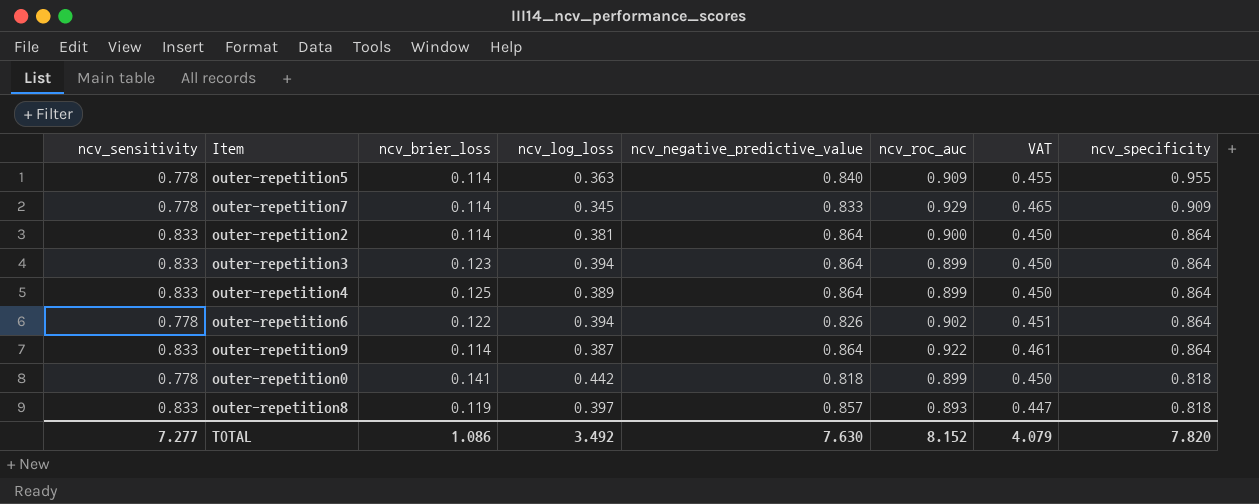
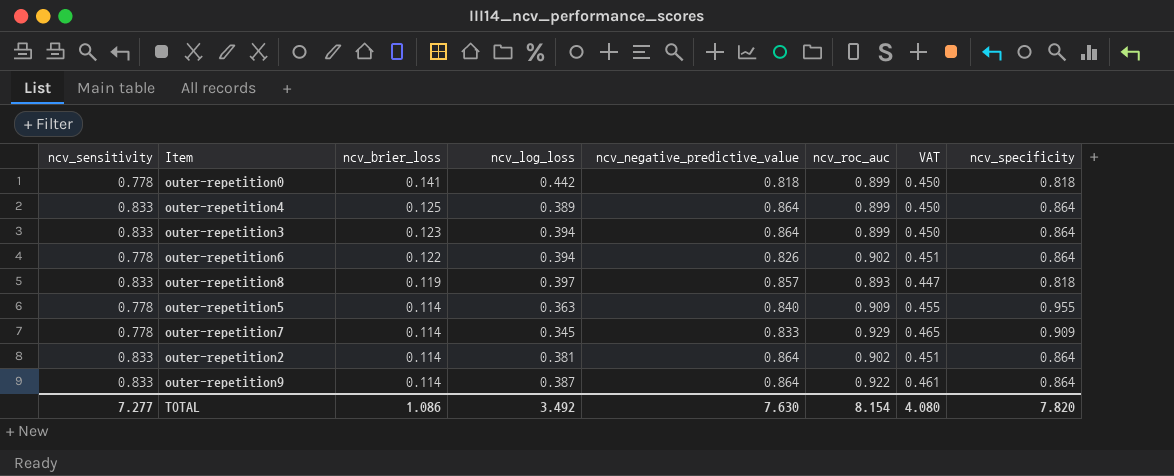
row order: ncv_specificity descending -> ncv_brier_loss descending
outer-repetition2 | ncv_roc_auc: 0.900 -> 0.902
outer-repetition2 | VAT: 0.450 -> 0.451
TOTAL | ncv_roc_auc: 8.152 -> 8.154
TOTAL | VAT: 4.079 -> 4.080

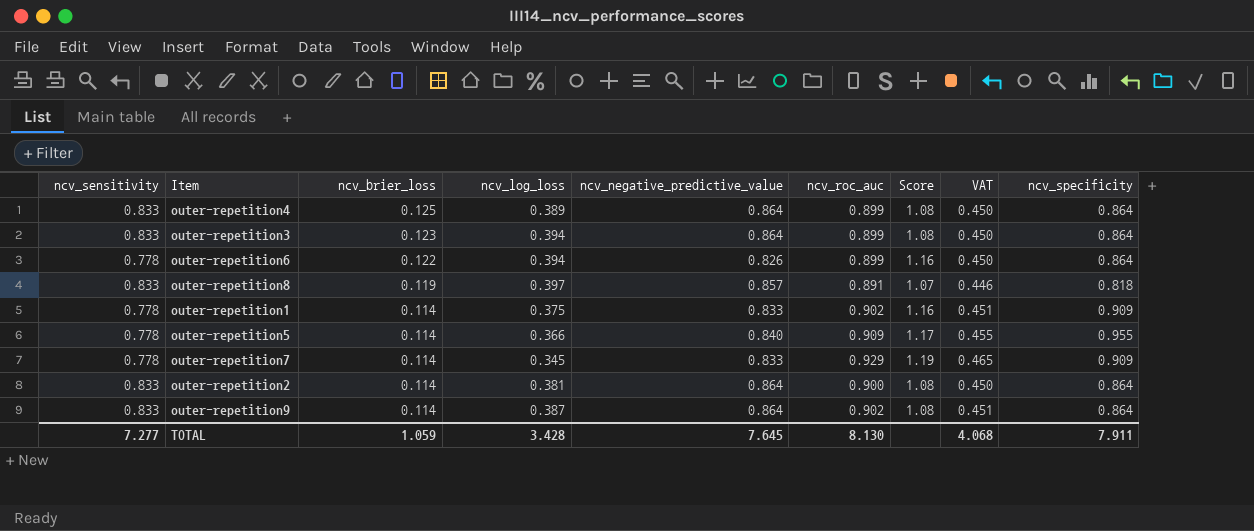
column Score | formula: none -> [ncv_roc_auc] / [ncv_sensitivity]
row outer-repetition0: 0.778 | 0.141 | 0.442 | 0.818 | 0.899 | 0.450 | 0.818 -> none
outer-repetition6 | ncv_roc_auc: 0.902 -> 0.899
outer-repetition6 | VAT: 0.451 -> 0.450
outer-repetition8 | ncv_roc_auc: 0.893 -> 0.891
outer-repetition8 | VAT: 0.447 -> 0.446
row outer-repetition1: none -> 0.778 | 0.114 | 0.375 | 0.833 | 0.902 | 1.16 | 0.451 | 0.909
outer-repetition5 | ncv_log_loss: 0.363 -> 0.366
outer-repetition2 | ncv_roc_auc: 0.902 -> 0.900
outer-repetition2 | VAT: 0.451 -> 0.450
outer-repetition9 | ncv_roc_auc: 0.922 -> 0.902
outer-repetition9 | VAT: 0.461 -> 0.451
TOTAL | ncv_brier_loss: 1.086 -> 1.059
TOTAL | ncv_log_loss: 3.492 -> 3.428
TOTAL | ncv_negative_predictive_value: 7.630 -> 7.645
TOTAL | ncv_roc_auc: 8.154 -> 8.130
TOTAL | VAT: 4.080 -> 4.068
TOTAL | ncv_specificity: 7.820 -> 7.911

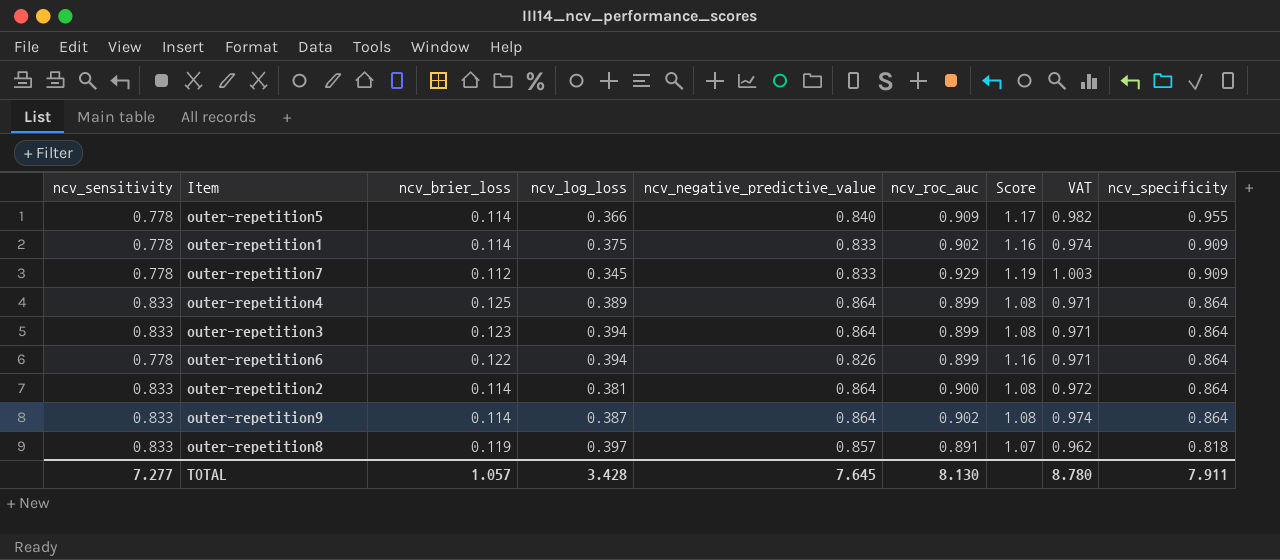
row order: ncv_brier_loss descending -> ncv_specificity descending
column VAT | formula: [ncv_roc_auc] * 0.5 -> [ncv_roc_auc] * 1.08
outer-repetition7 | ncv_brier_loss: 0.114 -> 0.112
TOTAL | ncv_brier_loss: 1.059 -> 1.057
TOTAL | VAT: 4.068 -> 8.780

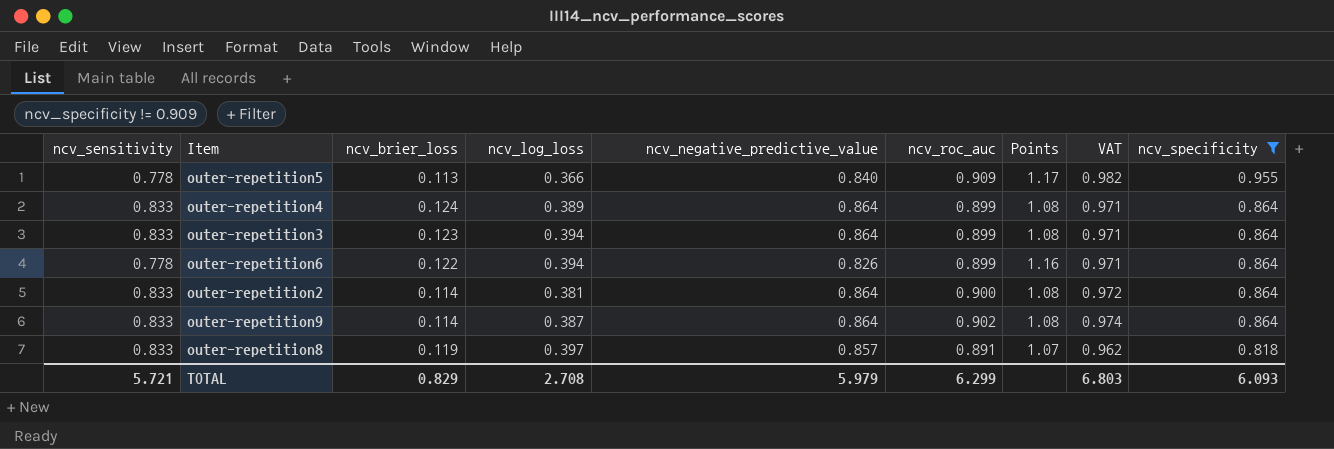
filter: none -> ncv_specificity != 0.909
column name: Score -> Points
outer-repetition5 | ncv_brier_loss: 0.114 -> 0.113
outer-repetition4 | ncv_brier_loss: 0.125 -> 0.124
TOTAL | ncv_sensitivity: 7.277 -> 5.721
TOTAL | ncv_brier_loss: 1.057 -> 0.829
TOTAL | ncv_log_loss: 3.428 -> 2.708
TOTAL | ncv_negative_predictive_value: 7.645 -> 5.979
TOTAL | ncv_roc_auc: 8.130 -> 6.299
TOTAL | VAT: 8.780 -> 6.803
TOTAL | ncv_specificity: 7.911 -> 6.093

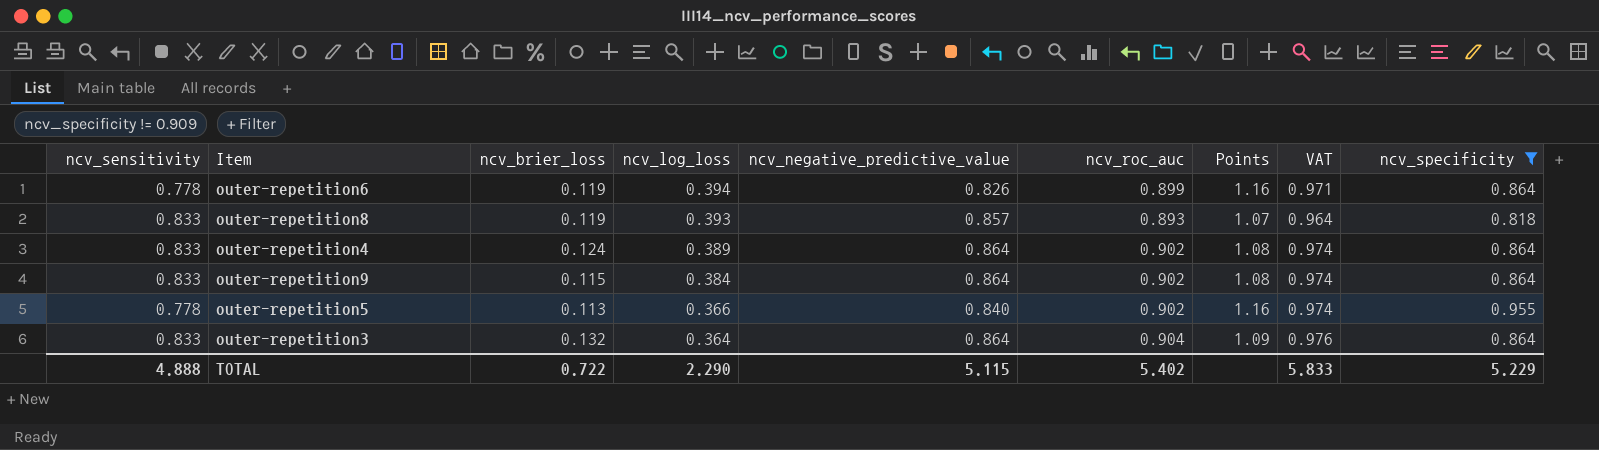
row order: ncv_specificity descending -> ncv_log_loss descending
row outer-repetition2: 0.833 | 0.114 | 0.381 | 0.864 | 0.900 | 1.08 | 0.972 | 0.864 -> none
outer-repetition6 | ncv_brier_loss: 0.122 -> 0.119
outer-repetition8 | ncv_log_loss: 0.397 -> 0.393
outer-repetition8 | ncv_roc_auc: 0.891 -> 0.893
outer-repetition8 | VAT: 0.962 -> 0.964
outer-repetition4 | ncv_roc_auc: 0.899 -> 0.902
outer-repetition4 | VAT: 0.971 -> 0.974
outer-repetition9 | ncv_brier_loss: 0.114 -> 0.115
outer-repetition9 | ncv_log_loss: 0.387 -> 0.384
outer-repetition5 | ncv_roc_auc: 0.909 -> 0.902
outer-repetition5 | Points: 1.17 -> 1.16
outer-repetition5 | VAT: 0.982 -> 0.974
outer-repetition3 | ncv_brier_loss: 0.123 -> 0.132
outer-repetition3 | ncv_log_loss: 0.394 -> 0.364
outer-repetition3 | ncv_roc_auc: 0.899 -> 0.904
outer-repetition3 | Points: 1.08 -> 1.09
outer-repetition3 | VAT: 0.971 -> 0.976
TOTAL | ncv_sensitivity: 5.721 -> 4.888
TOTAL | ncv_brier_loss: 0.829 -> 0.722
TOTAL | ncv_log_loss: 2.708 -> 2.290
TOTAL | ncv_negative_predictive_value: 5.979 -> 5.115
TOTAL | ncv_roc_auc: 6.299 -> 5.402
TOTAL | VAT: 6.803 -> 5.833
TOTAL | ncv_specificity: 6.093 -> 5.229

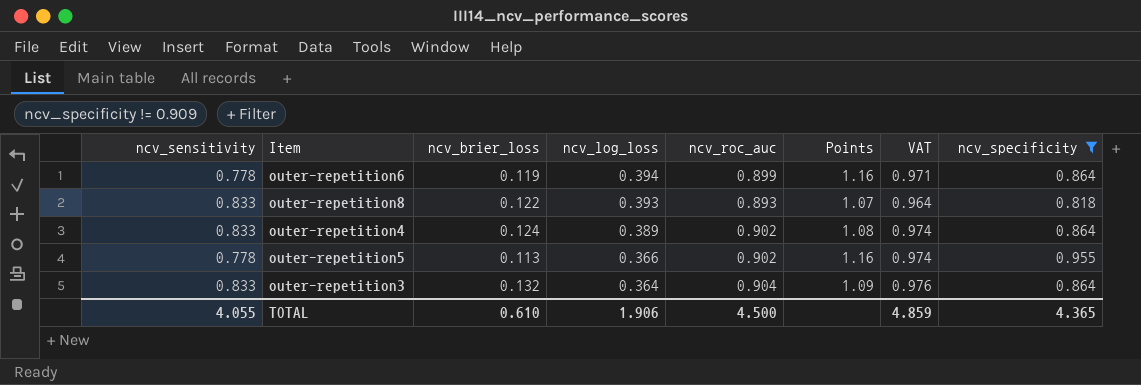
column ncv_negative_predictive_value | position: 5 -> none
row outer-repetition9: 0.833 | 0.115 | 0.384 | 0.864 | 0.902 | 1.08 | 0.974 | 0.864 -> none
outer-repetition8 | ncv_brier_loss: 0.119 -> 0.122
TOTAL | ncv_sensitivity: 4.888 -> 4.055
TOTAL | ncv_brier_loss: 0.722 -> 0.610
TOTAL | ncv_log_loss: 2.290 -> 1.906
TOTAL | ncv_roc_auc: 5.402 -> 4.500
TOTAL | VAT: 5.833 -> 4.859
TOTAL | ncv_specificity: 5.229 -> 4.365

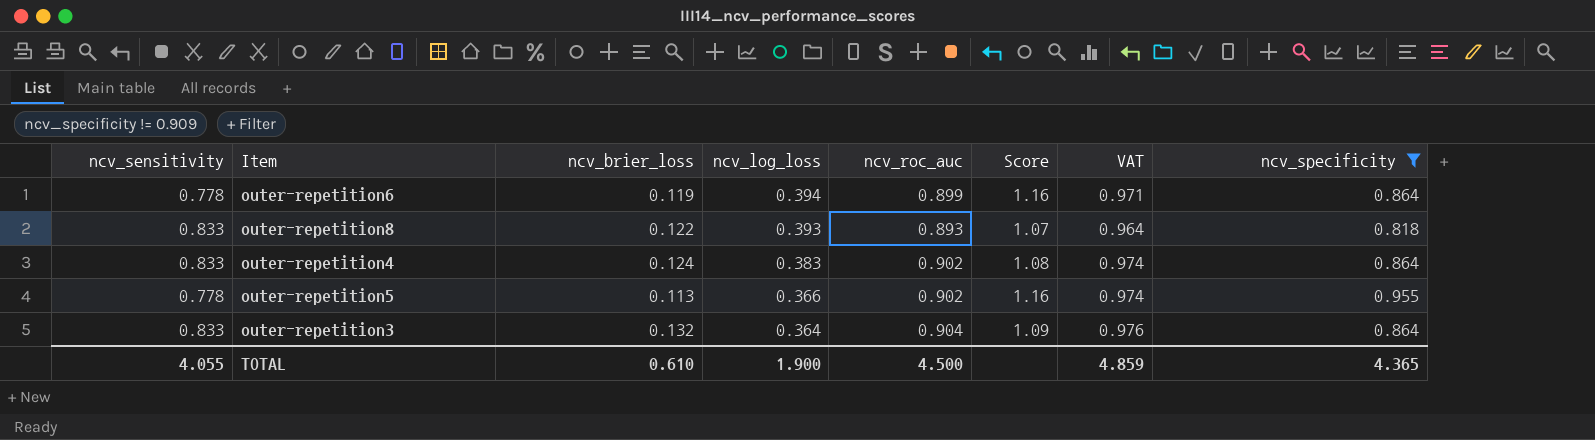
column name: Points -> Score
outer-repetition4 | ncv_log_loss: 0.389 -> 0.383
TOTAL | ncv_log_loss: 1.906 -> 1.900

